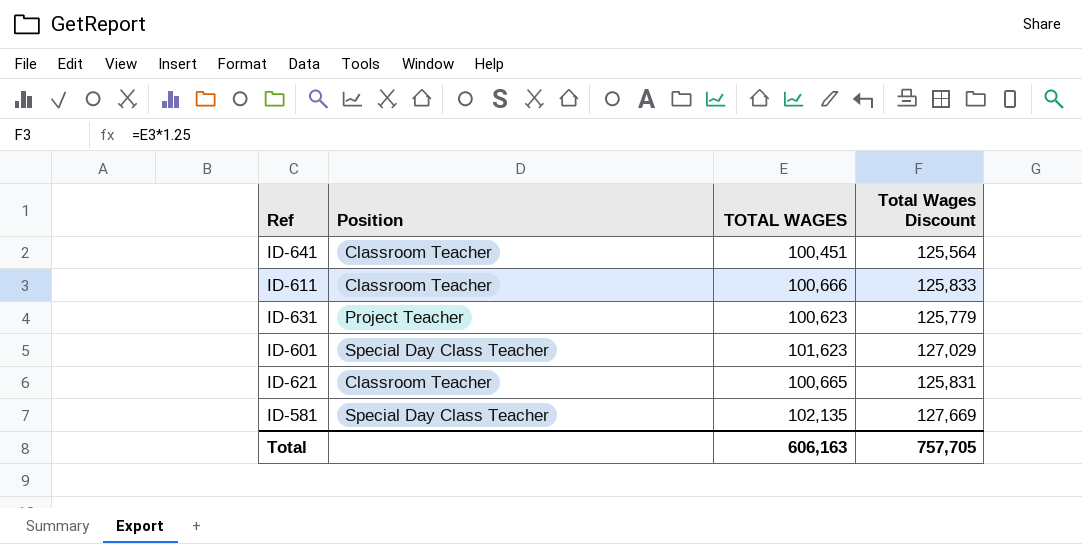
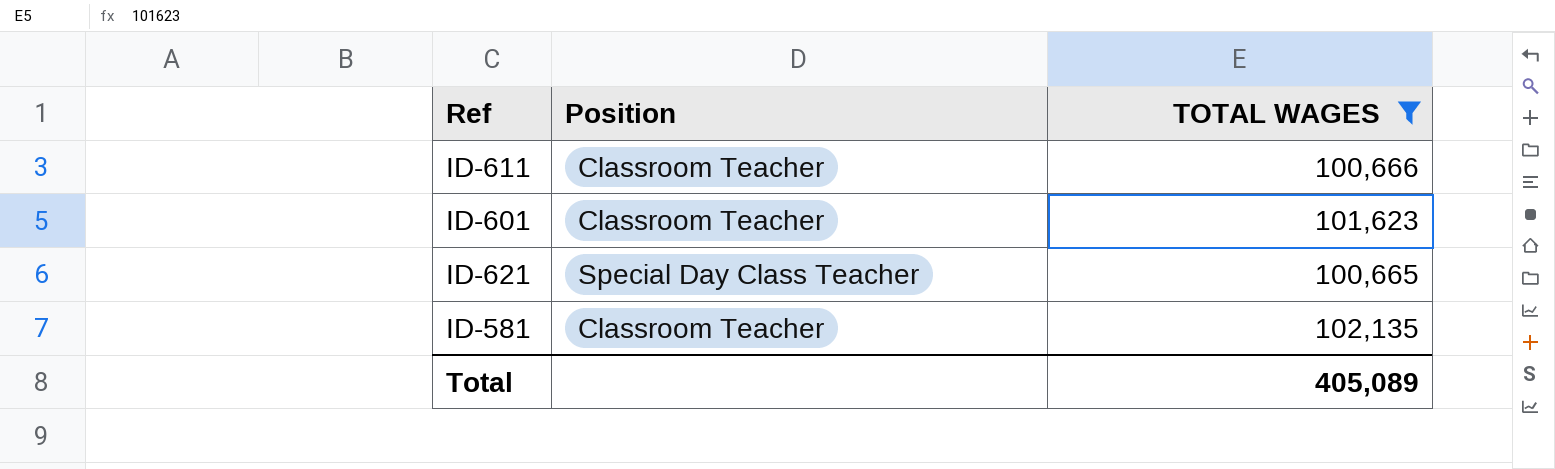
filter: none -> TOTAL WAGES >= 100,665
column Total Wages Discount | formula: [TOTAL WAGES] * 1.25 -> none
ID-601 | Position: Special Day Class Teacher -> Classroom Teacher
ID-621 | Position: Classroom Teacher -> Special Day Class Teacher
ID-581 | Position: Special Day Class Teacher -> Classroom Teacher
Total | TOTAL WAGES: 606,163 -> 405,089

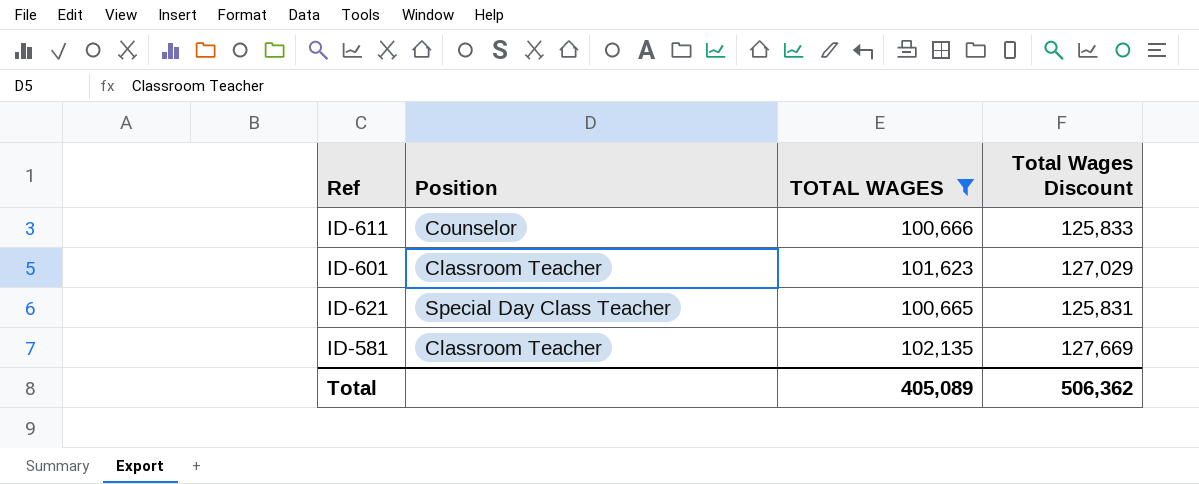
column Total Wages Discount | formula: none -> [TOTAL WAGES] * 1.25
ID-611 | Position: Classroom Teacher -> Counselor

